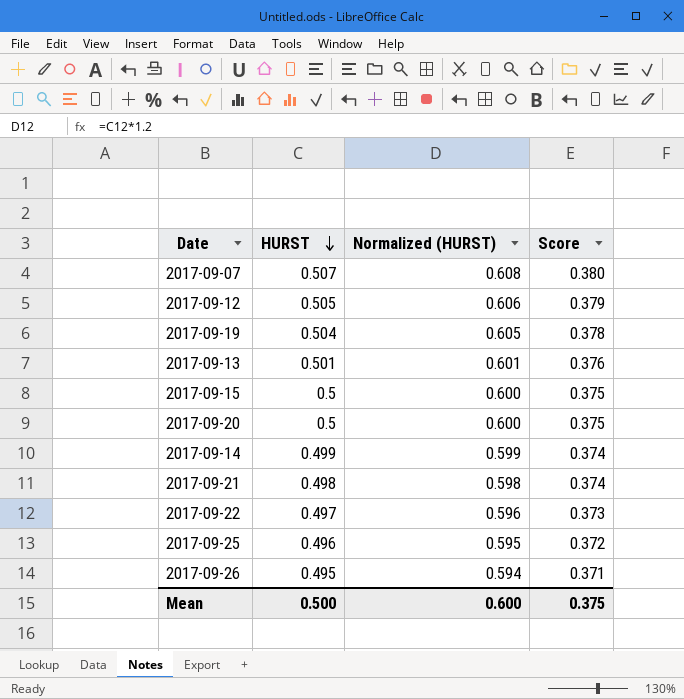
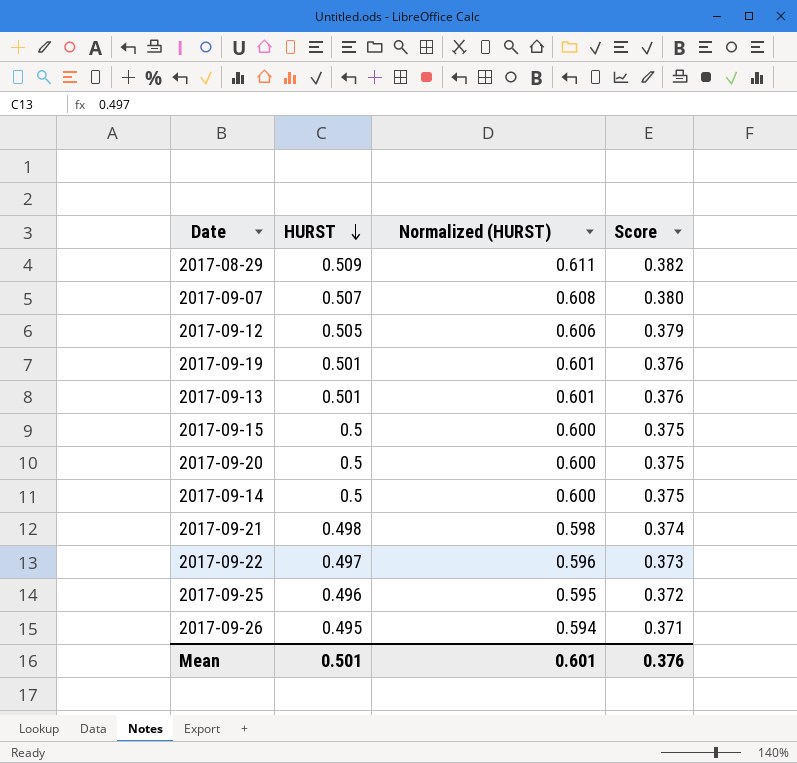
row 2017-08-29: none -> 0.509 | 0.611 | 0.382
2017-09-19 | HURST: 0.504 -> 0.501
2017-09-19 | Normalized (HURST): 0.605 -> 0.601
2017-09-19 | Score: 0.378 -> 0.376
2017-09-14 | HURST: 0.499 -> 0.5
2017-09-14 | Normalized (HURST): 0.599 -> 0.600
2017-09-14 | Score: 0.374 -> 0.375
Mean | HURST: 0.500 -> 0.501
Mean | Normalized (HURST): 0.600 -> 0.601
Mean | Score: 0.375 -> 0.376

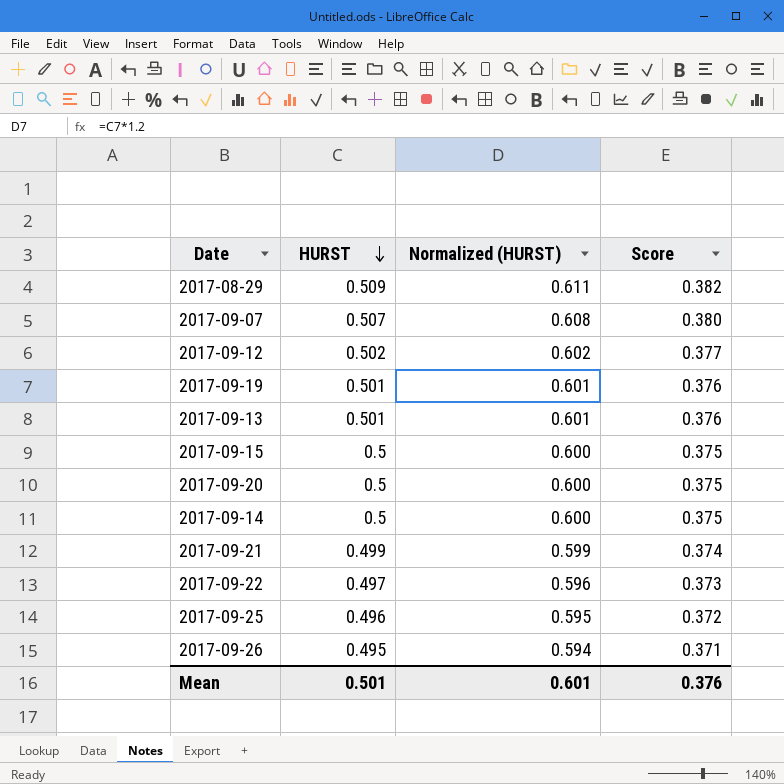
2017-09-12 | HURST: 0.505 -> 0.502
2017-09-12 | Normalized (HURST): 0.606 -> 0.602
2017-09-12 | Score: 0.379 -> 0.377
2017-09-21 | HURST: 0.498 -> 0.499
2017-09-21 | Normalized (HURST): 0.598 -> 0.599

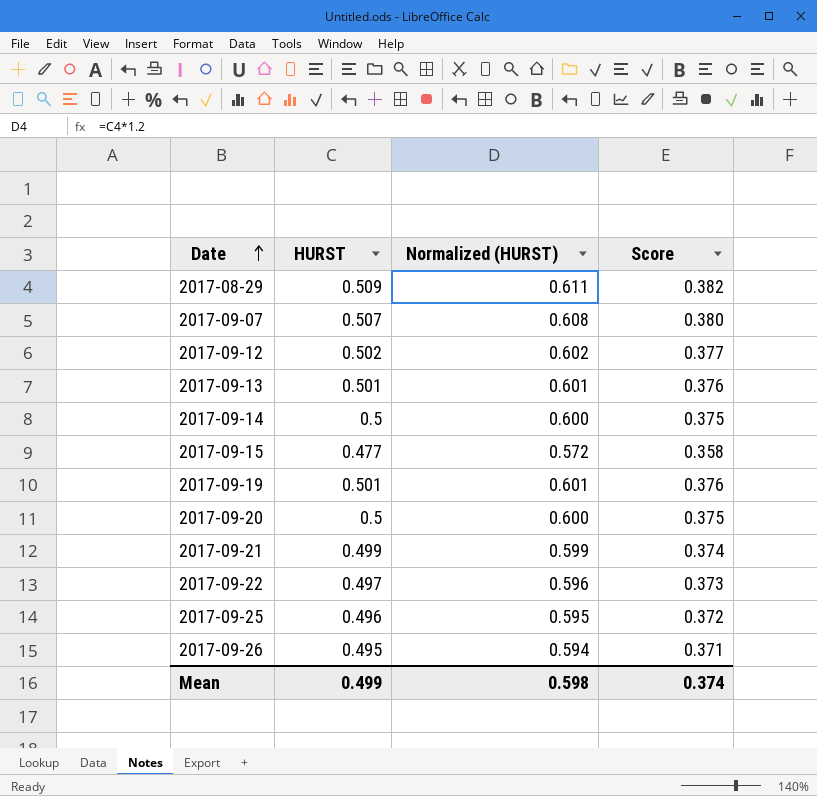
row order: HURST descending -> Date ascending
2017-09-15 | HURST: 0.5 -> 0.477
2017-09-15 | Normalized (HURST): 0.600 -> 0.572
2017-09-15 | Score: 0.375 -> 0.358
Mean | HURST: 0.501 -> 0.499
Mean | Normalized (HURST): 0.601 -> 0.598
Mean | Score: 0.376 -> 0.374

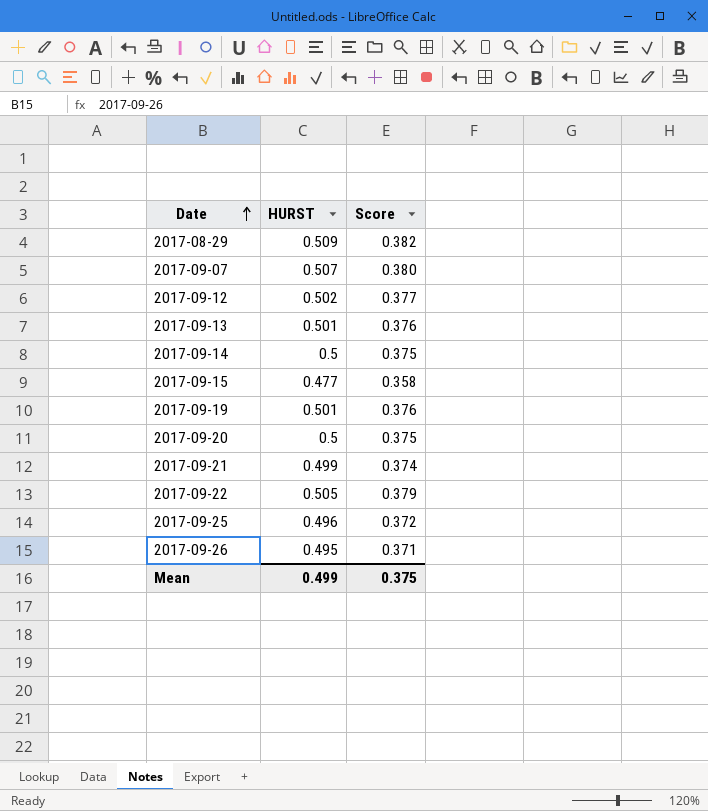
column Normalized (HURST) | formula: [HURST] * 1.2 -> none
2017-09-22 | HURST: 0.497 -> 0.505
2017-09-22 | Score: 0.373 -> 0.379
Mean | Score: 0.374 -> 0.375

